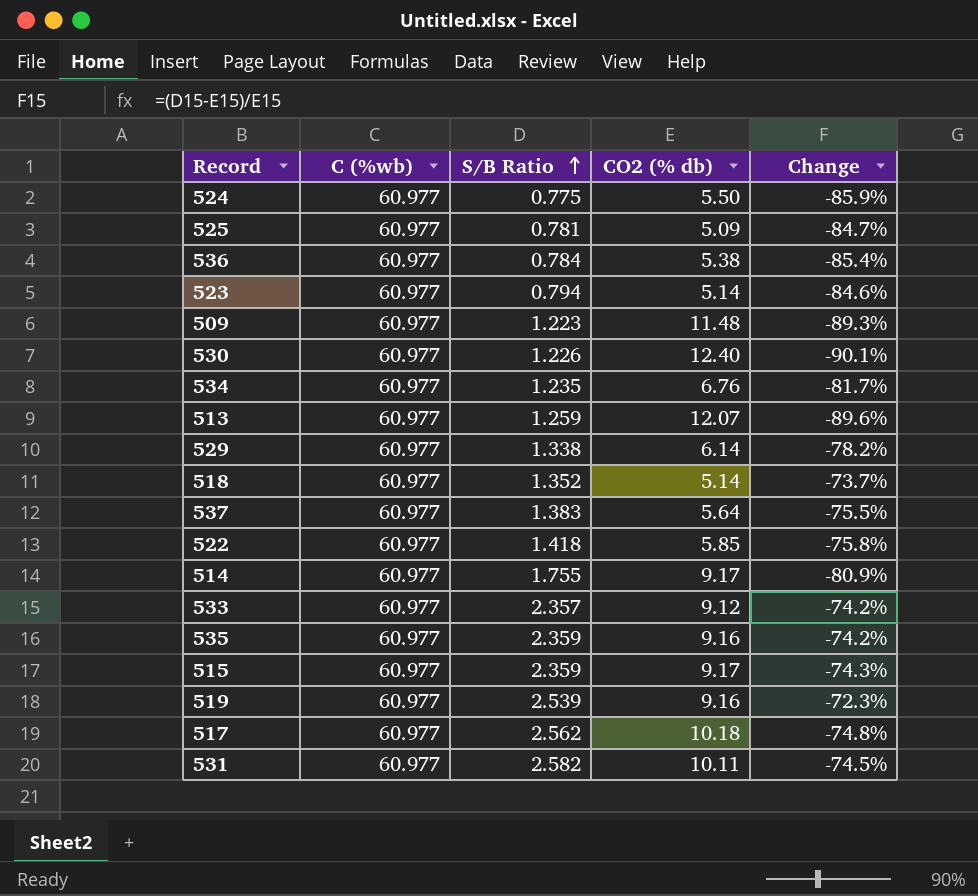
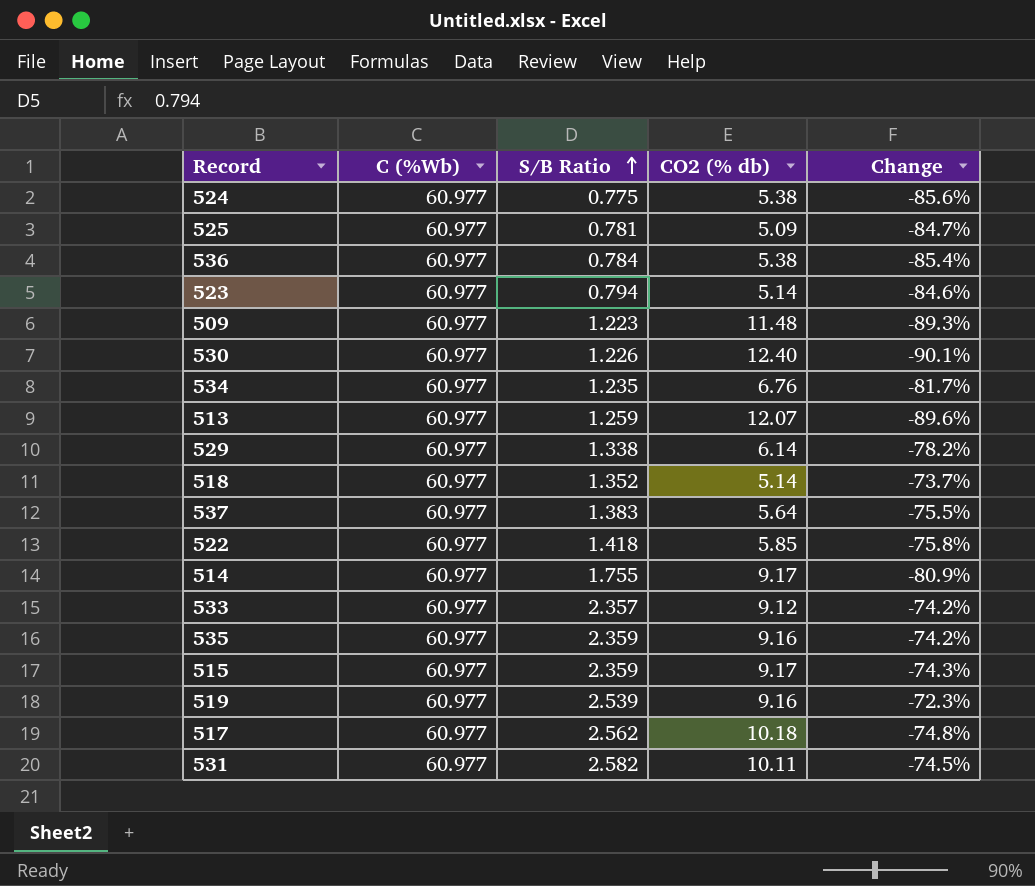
column name: C (%wb) -> C (%Wb)
524 | CO2 (% db): 5.50 -> 5.38
524 | Change: -85.9% -> -85.6%

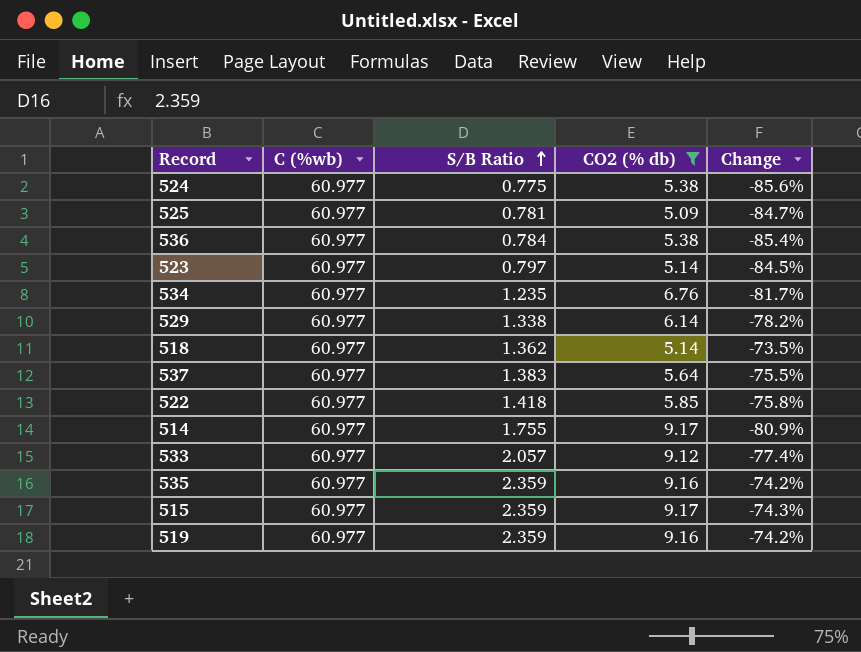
filter: none -> CO2 (% db) <= 9.17
column name: C (%Wb) -> C (%wb)
523 | S/B Ratio: 0.794 -> 0.797
523 | Change: -84.6% -> -84.5%
518 | S/B Ratio: 1.352 -> 1.362
518 | Change: -73.7% -> -73.5%
533 | S/B Ratio: 2.357 -> 2.057
533 | Change: -74.2% -> -77.4%
519 | S/B Ratio: 2.539 -> 2.359
519 | Change: -72.3% -> -74.2%

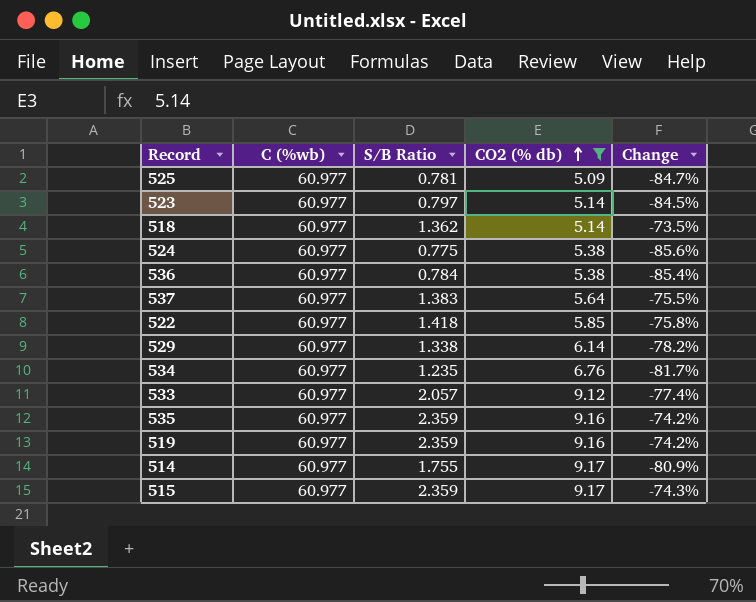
row order: S/B Ratio ascending -> CO2 (% db) ascending

